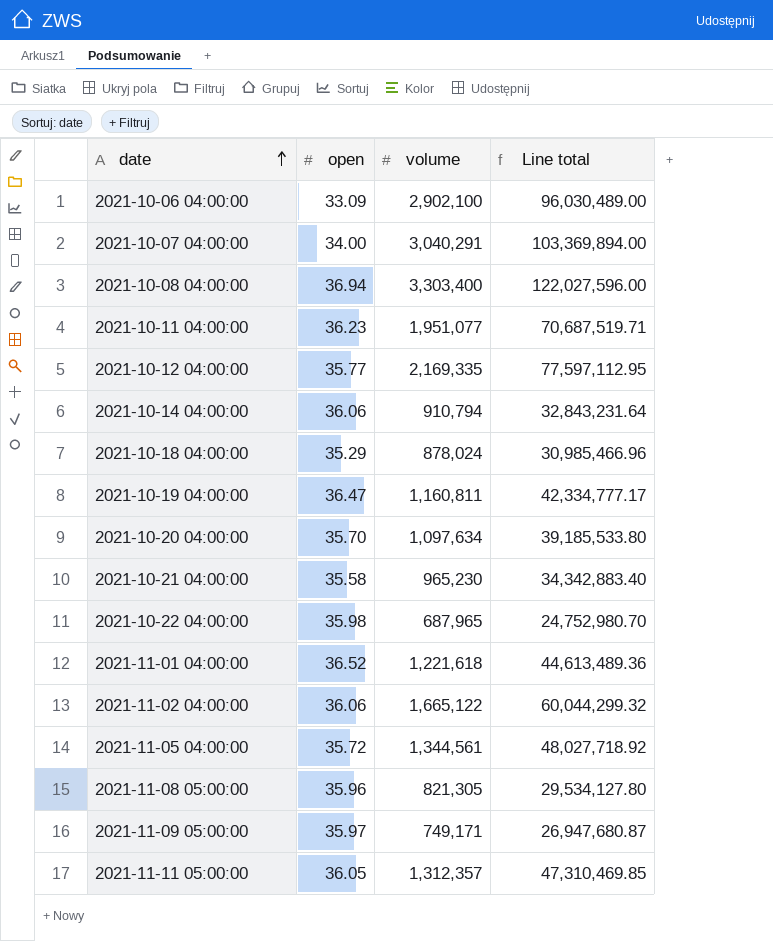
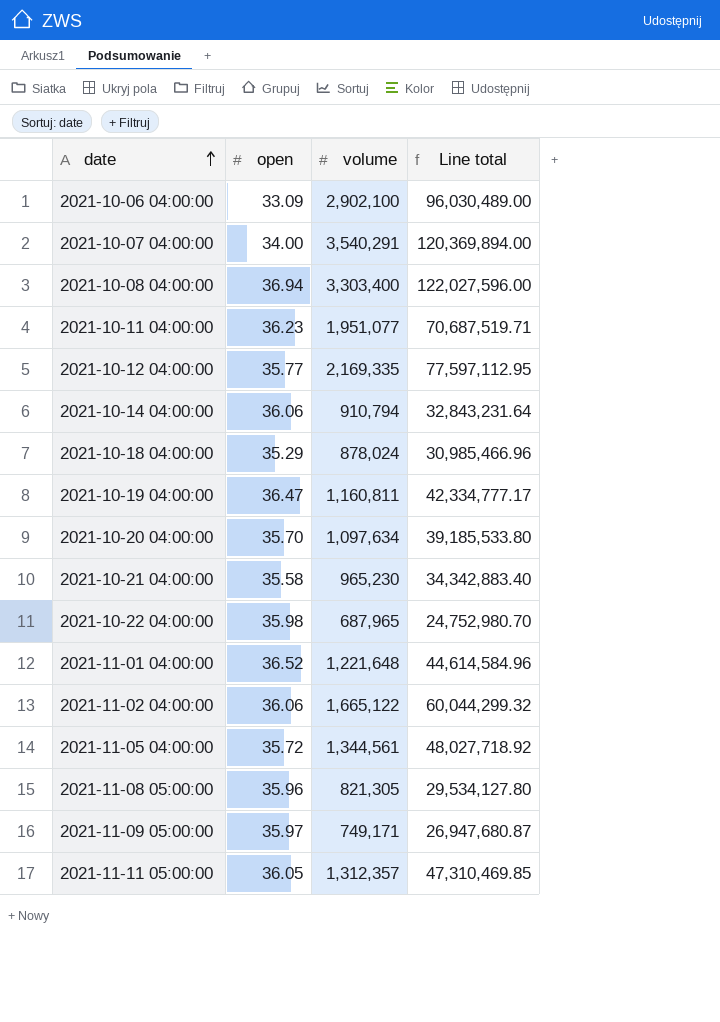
2021-10-07 04:00:00 | volume: 3,040,291 -> 3,540,291
2021-10-07 04:00:00 | Line total: 103,369,894.00 -> 120,369,894.00
2021-11-01 04:00:00 | volume: 1,221,618 -> 1,221,648
2021-11-01 04:00:00 | Line total: 44,613,489.36 -> 44,614,584.96

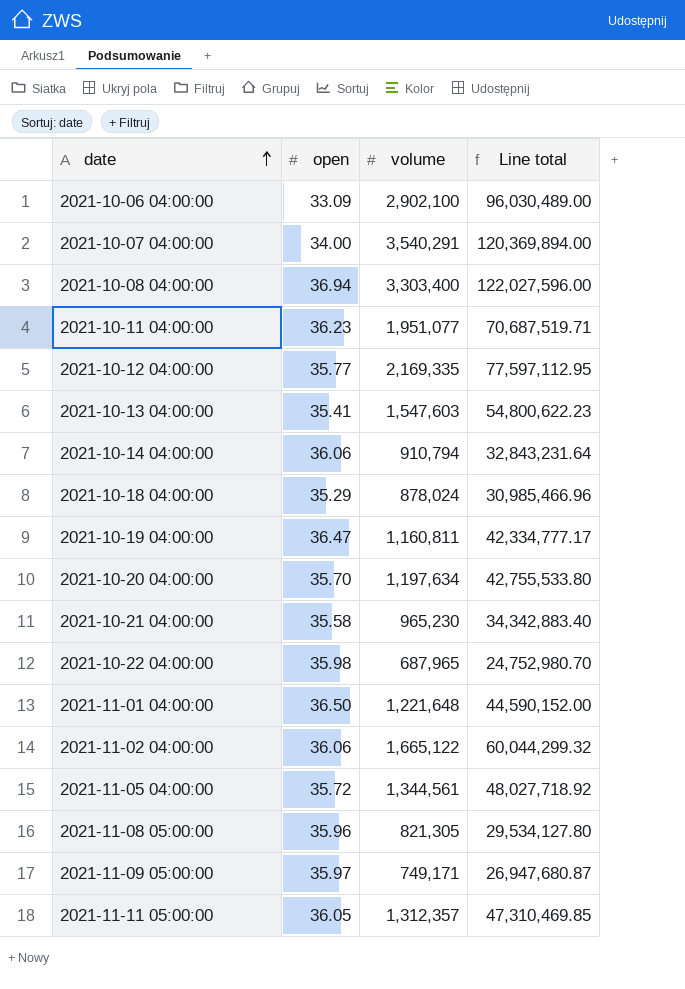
row 2021-10-13 04:00:00: none -> 35.41 | 1,547,603 | 54,800,622.23
2021-10-20 04:00:00 | volume: 1,097,634 -> 1,197,634
2021-10-20 04:00:00 | Line total: 39,185,533.80 -> 42,755,533.80
2021-11-01 04:00:00 | open: 36.52 -> 36.50
2021-11-01 04:00:00 | Line total: 44,614,584.96 -> 44,590,152.00

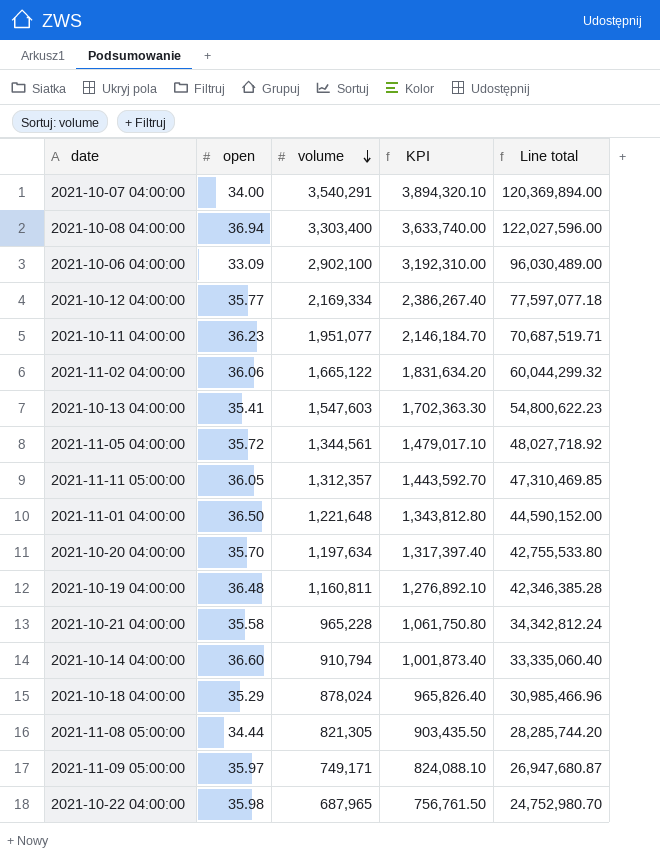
row order: date ascending -> volume descending
column KPI | formula: none -> [volume] * 1.1
2021-10-12 04:00:00 | volume: 2,169,335 -> 2,169,334
2021-10-12 04:00:00 | Line total: 77,597,112.95 -> 77,597,077.18
2021-10-19 04:00:00 | open: 36.47 -> 36.48
2021-10-19 04:00:00 | Line total: 42,334,777.17 -> 42,346,385.28
2021-10-21 04:00:00 | volume: 965,230 -> 965,228
2021-10-21 04:00:00 | Line total: 34,342,883.40 -> 34,342,812.24
2021-10-14 04:00:00 | open: 36.06 -> 36.60
2021-10-14 04:00:00 | Line total: 32,843,231.64 -> 33,335,060.40
2021-11-08 05:00:00 | open: 35.96 -> 34.44
2021-11-08 05:00:00 | Line total: 29,534,127.80 -> 28,285,744.20

